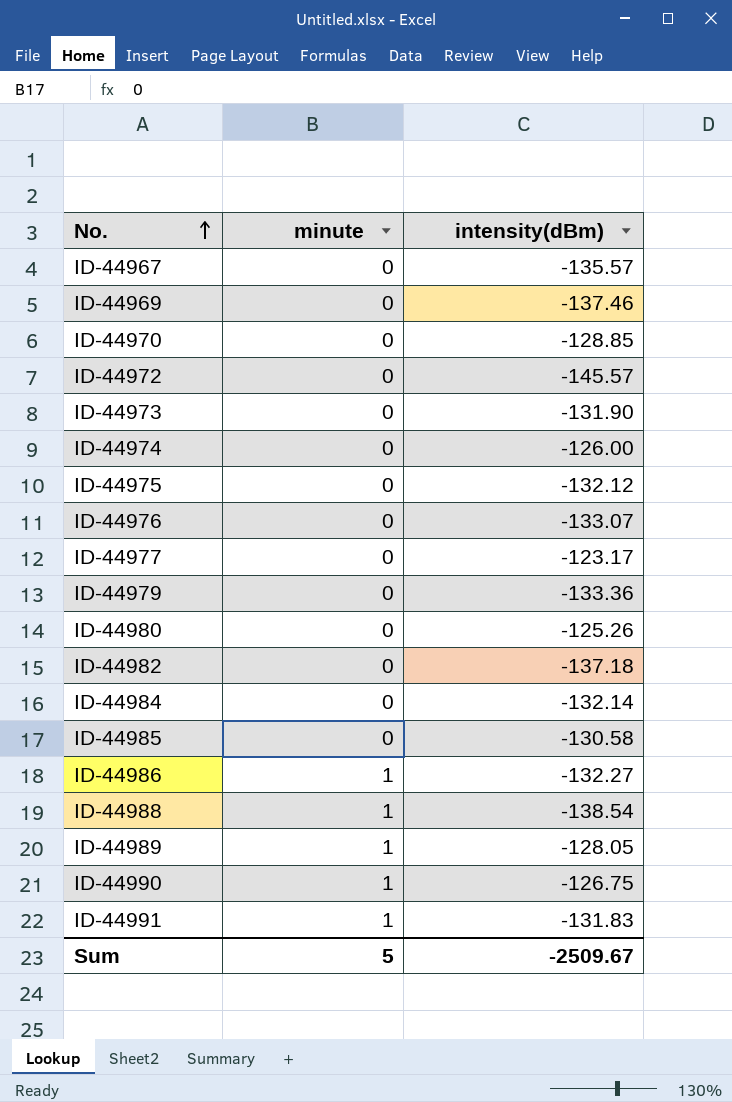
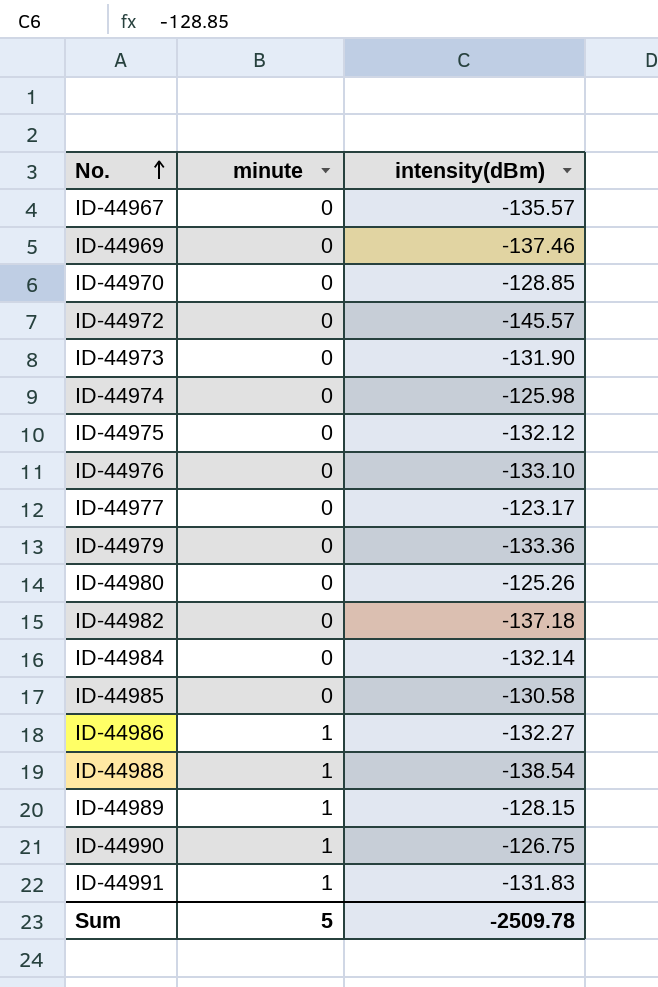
ID-44974 | intensity(dBm): -126.00 -> -125.98
ID-44976 | intensity(dBm): -133.07 -> -133.10
ID-44989 | intensity(dBm): -128.05 -> -128.15
Sum | intensity(dBm): -2509.67 -> -2509.78

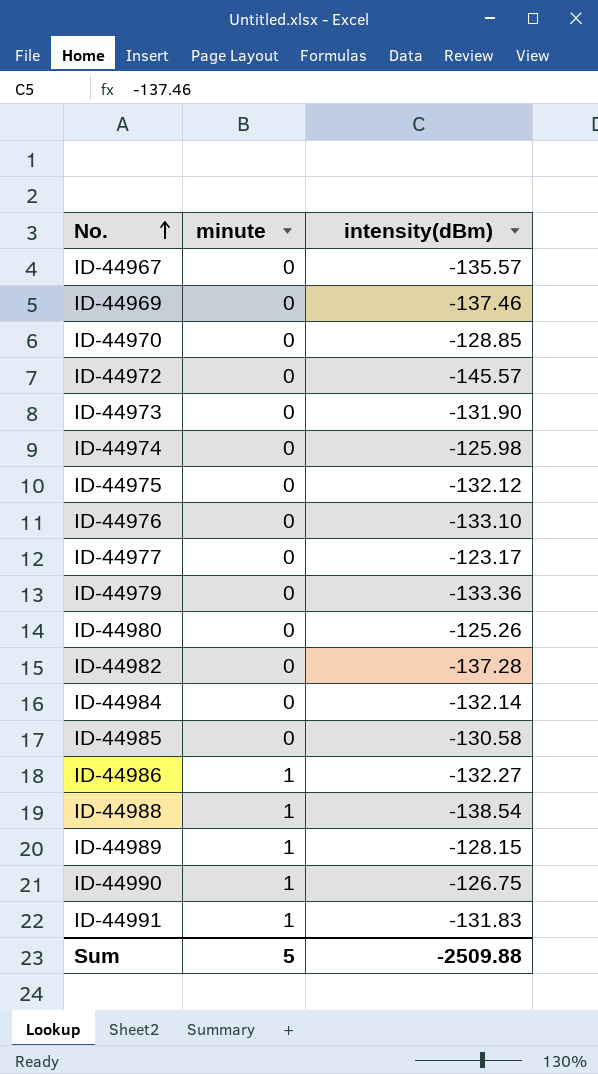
ID-44982 | intensity(dBm): -137.18 -> -137.28
Sum | intensity(dBm): -2509.78 -> -2509.88

